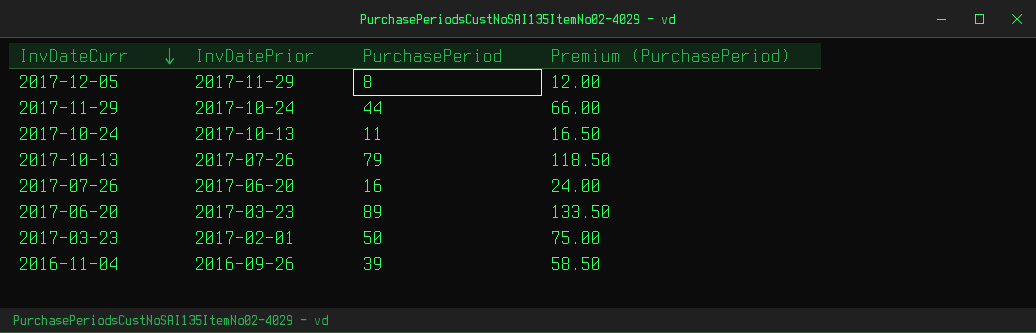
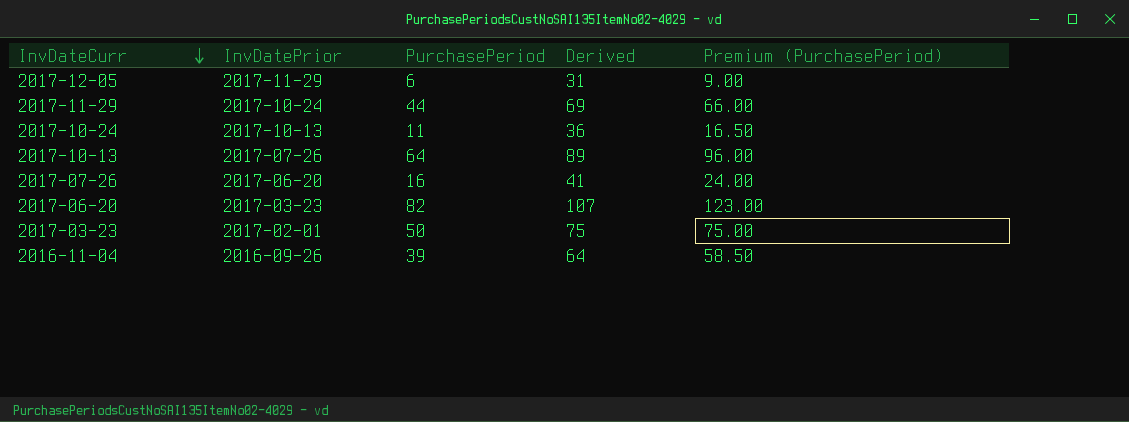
column Derived | formula: none -> [PurchasePeriod] + 25
2017-12-05 | PurchasePeriod: 8 -> 6
2017-12-05 | Premium (PurchasePeriod): 12.00 -> 9.00
2017-10-13 | PurchasePeriod: 79 -> 64
2017-10-13 | Premium (PurchasePeriod): 118.50 -> 96.00
2017-06-20 | PurchasePeriod: 89 -> 82
2017-06-20 | Premium (PurchasePeriod): 133.50 -> 123.00

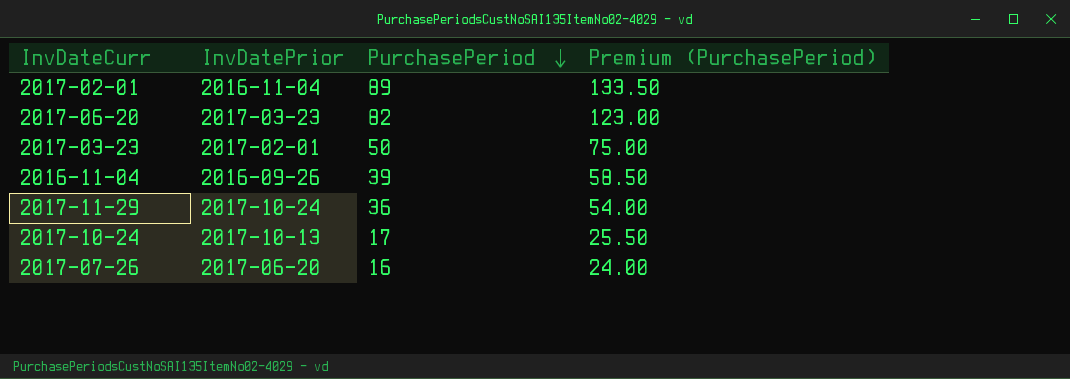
row order: InvDateCurr descending -> PurchasePeriod descending
column Derived | formula: [PurchasePeriod] + 25 -> none
row 2017-12-05: 2017-11-29 | 6 | 31 | 9.00 -> none
row 2017-10-13: 2017-07-26 | 64 | 89 | 96.00 -> none
row 2017-02-01: none -> 2016-11-04 | 89 | 133.50
2017-11-29 | PurchasePeriod: 44 -> 36
2017-11-29 | Premium (PurchasePeriod): 66.00 -> 54.00
2017-10-24 | PurchasePeriod: 11 -> 17
2017-10-24 | Premium (PurchasePeriod): 16.50 -> 25.50

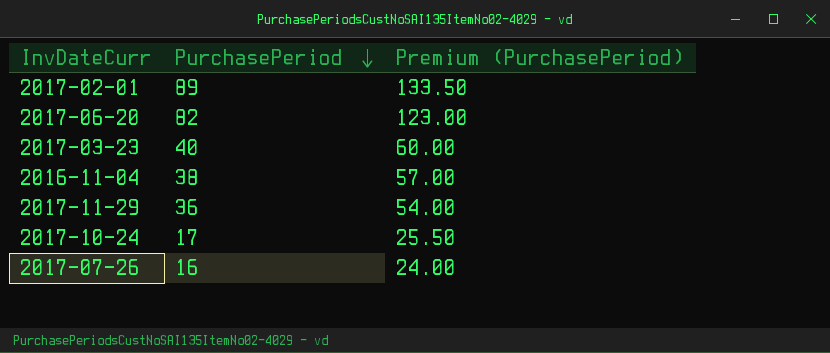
column InvDatePrior | position: 2 -> none
2017-03-23 | PurchasePeriod: 50 -> 40
2017-03-23 | Premium (PurchasePeriod): 75.00 -> 60.00
2016-11-04 | PurchasePeriod: 39 -> 38
2016-11-04 | Premium (PurchasePeriod): 58.50 -> 57.00

